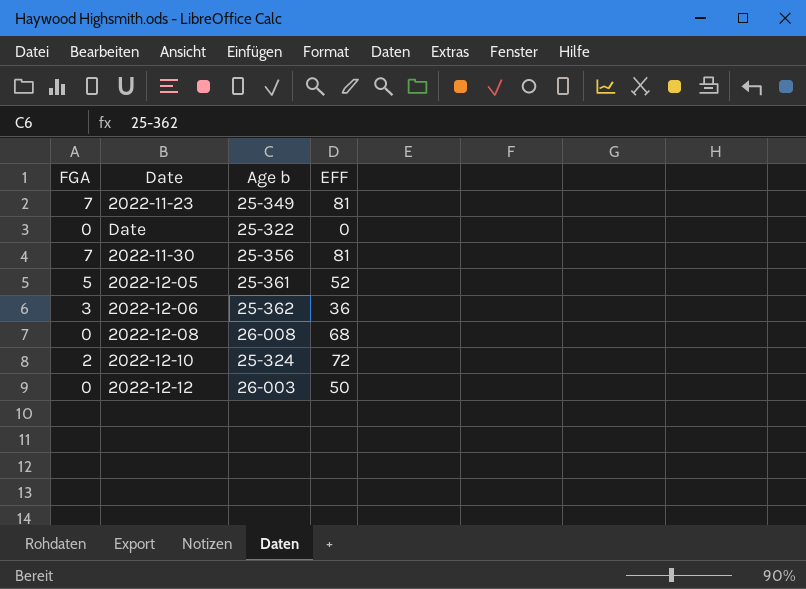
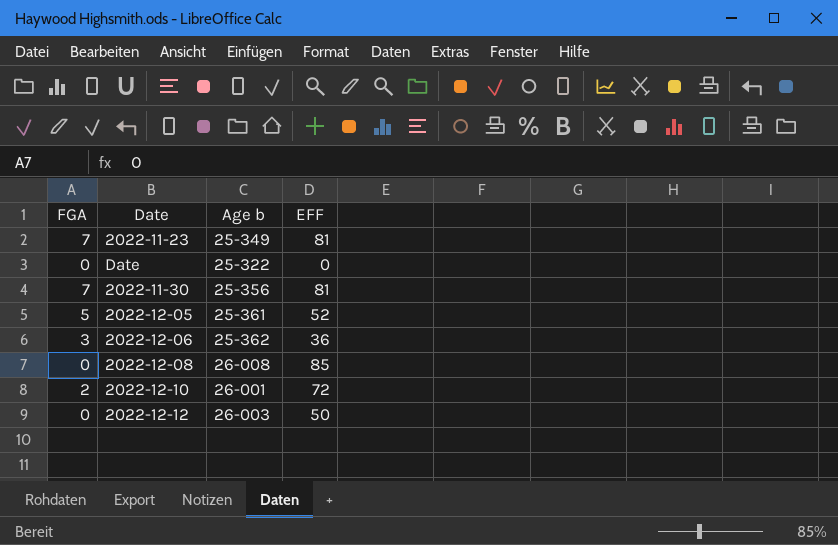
2022-12-08 | EFF: 68 -> 85
2022-12-10 | Age b: 25-324 -> 26-001

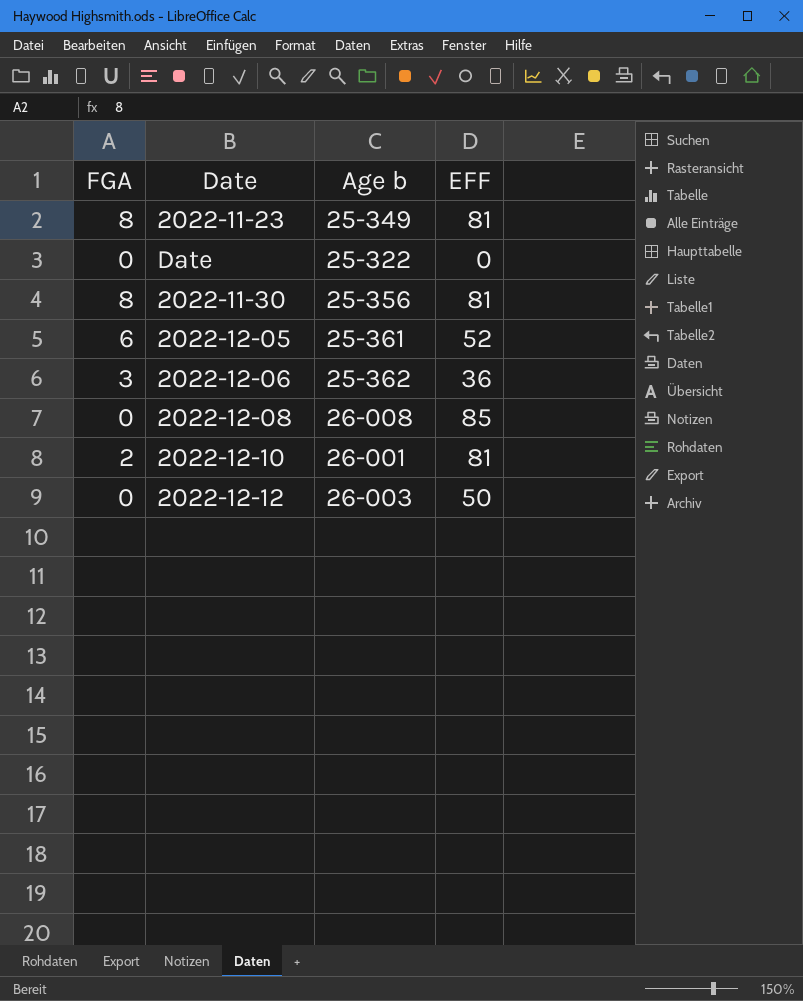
2022-11-23 | FGA: 7 -> 8
2022-11-30 | FGA: 7 -> 8
2022-12-05 | FGA: 5 -> 6
2022-12-10 | EFF: 72 -> 81

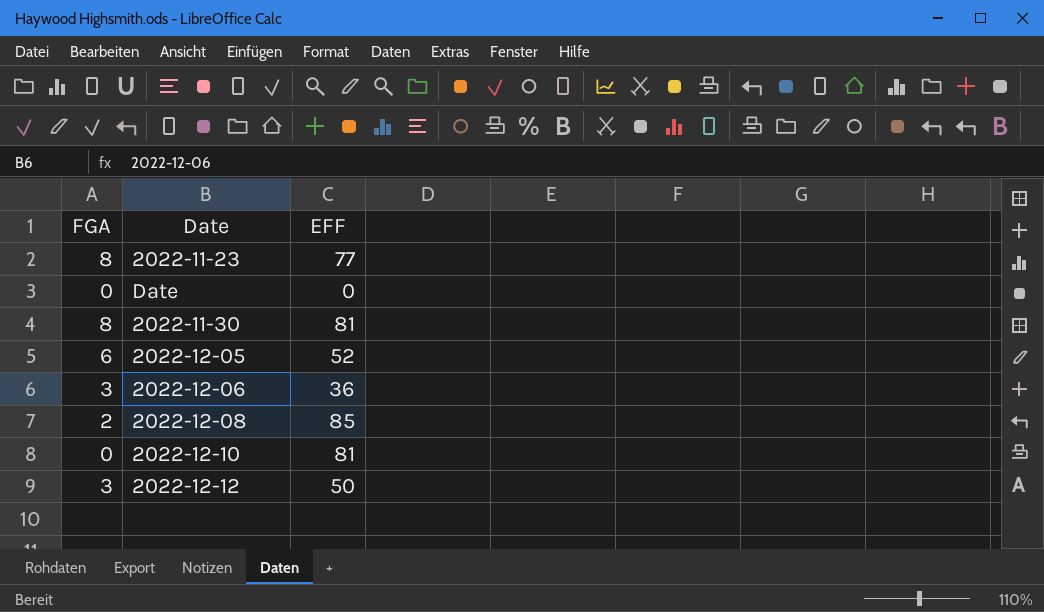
column Age b | position: 3 -> none
2022-11-23 | EFF: 81 -> 77
2022-12-08 | FGA: 0 -> 2
2022-12-10 | FGA: 2 -> 0
2022-12-12 | FGA: 0 -> 3

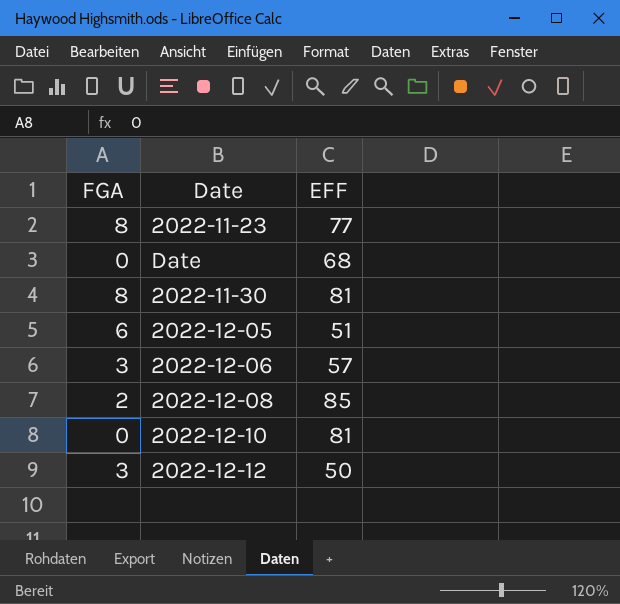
Date | EFF: 0 -> 68
2022-12-05 | EFF: 52 -> 51
2022-12-06 | EFF: 36 -> 57

